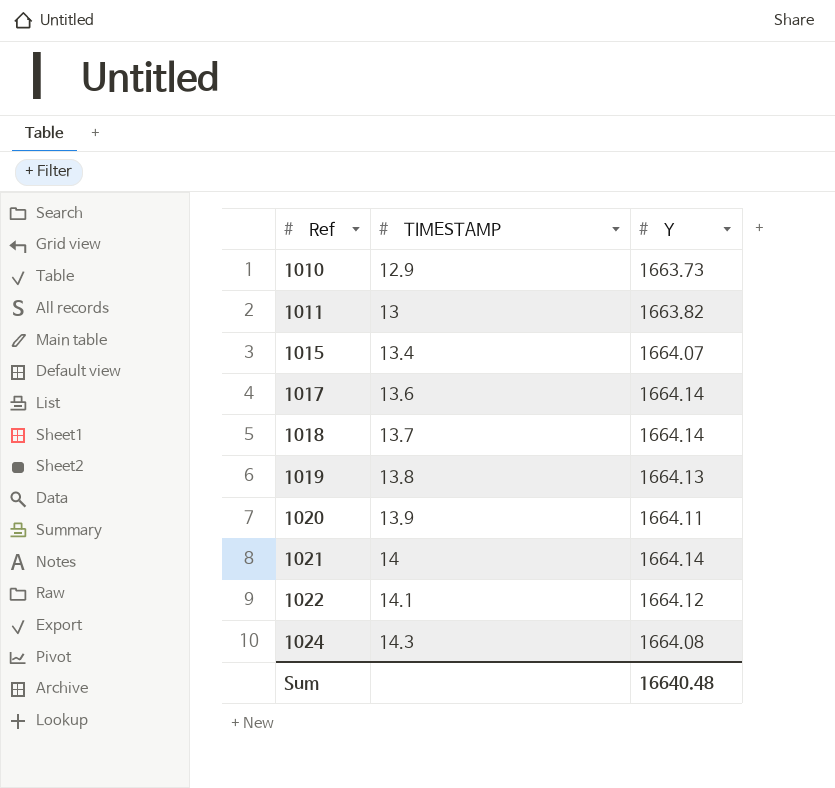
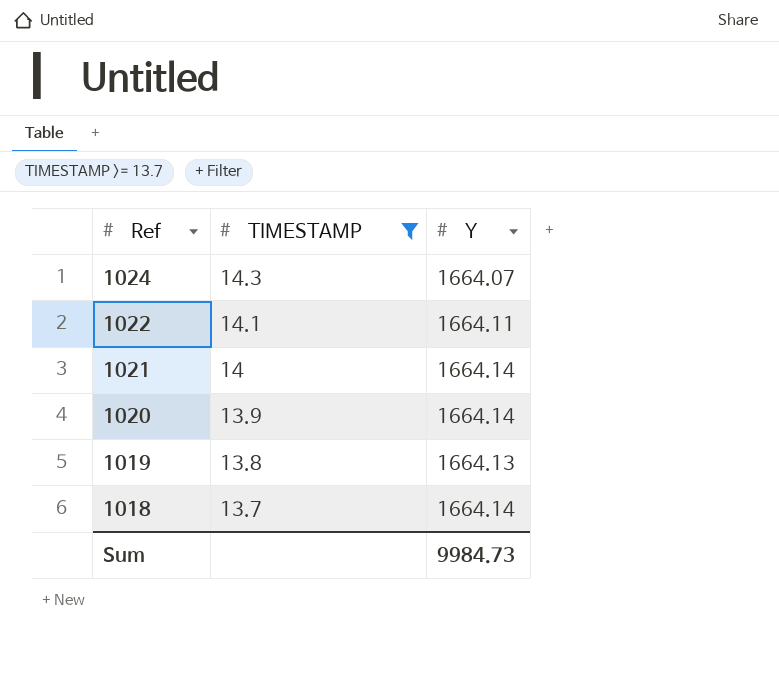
filter: none -> TIMESTAMP >= 13.7
row order: Ref ascending -> Ref descending
1024 | Y: 1664.08 -> 1664.07
1022 | Y: 1664.12 -> 1664.11
1020 | Y: 1664.11 -> 1664.14
Sum | Y: 16640.48 -> 9984.73

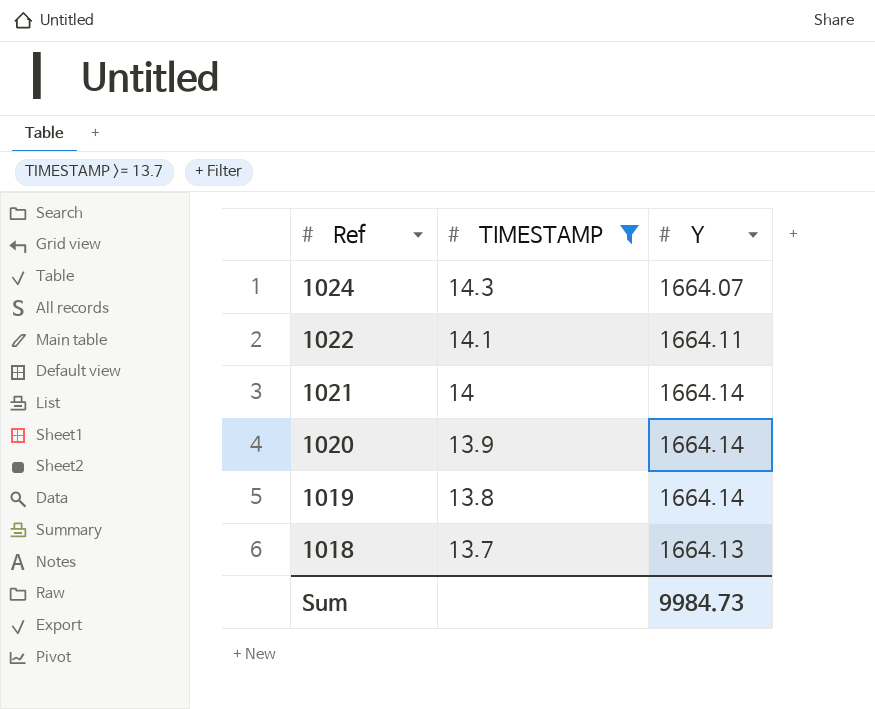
1019 | Y: 1664.13 -> 1664.14
1018 | Y: 1664.14 -> 1664.13

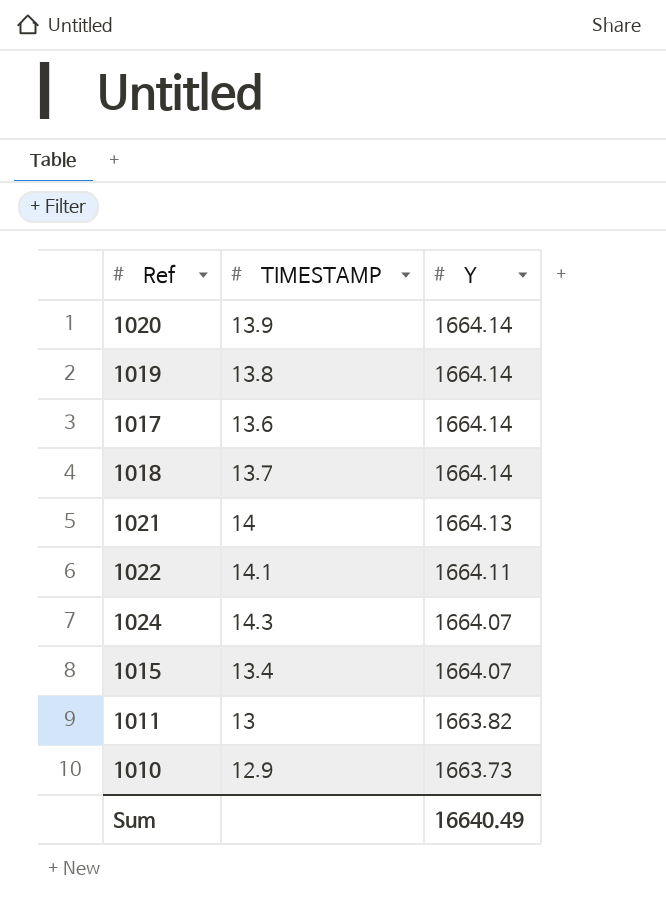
filter: TIMESTAMP >= 13.7 -> none
row order: Ref descending -> Y descending
1018 | Y: 1664.13 -> 1664.14
1021 | Y: 1664.14 -> 1664.13
Sum | Y: 9984.73 -> 16640.49

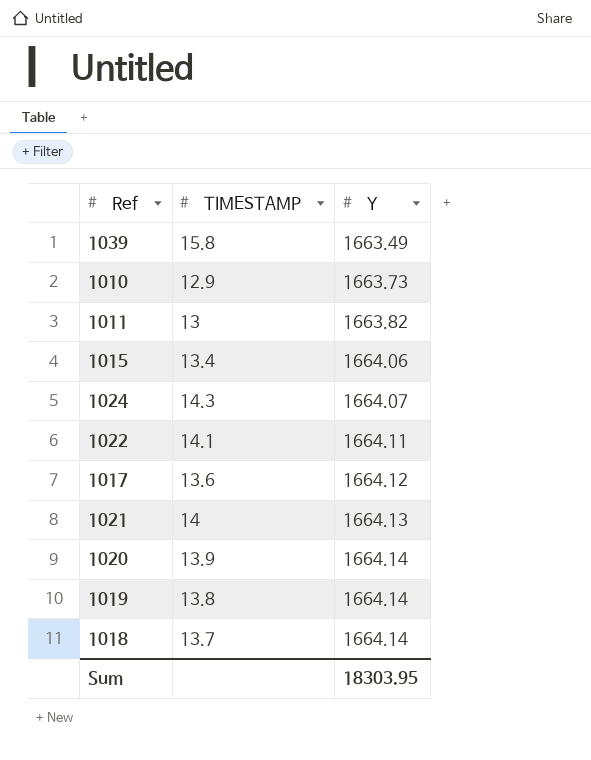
row order: Y descending -> Y ascending
row 1039: none -> 15.8 | 1663.49
1015 | Y: 1664.07 -> 1664.06
1017 | Y: 1664.14 -> 1664.12
Sum | Y: 16640.49 -> 18303.95

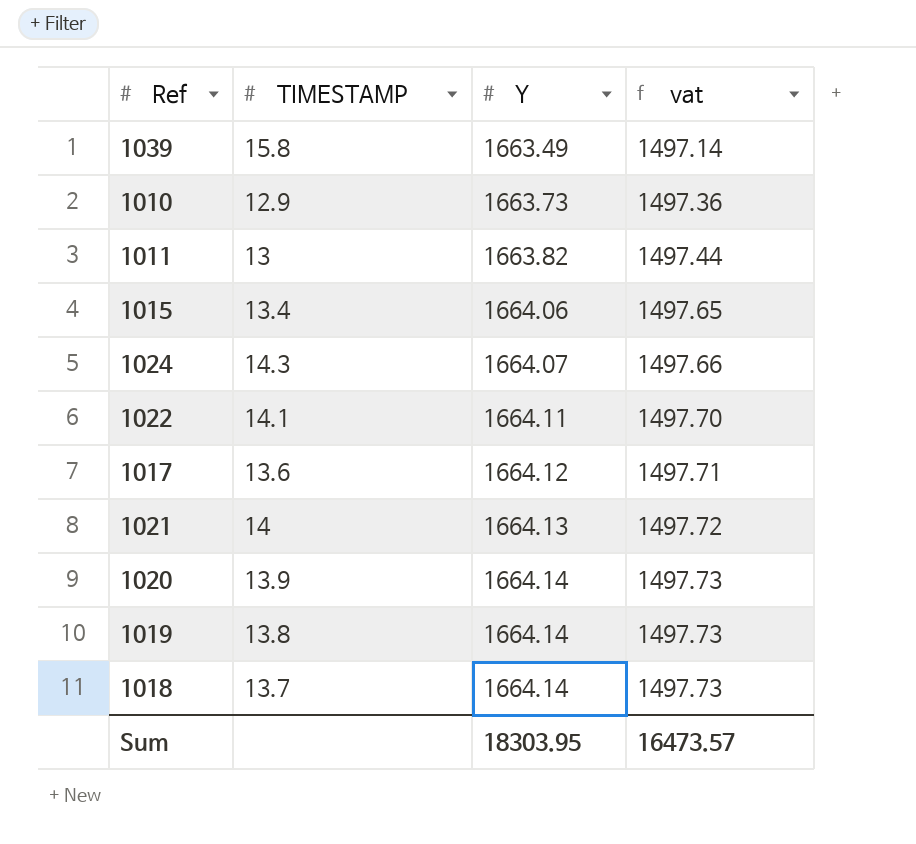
column vat | formula: none -> [Y] * 0.9

